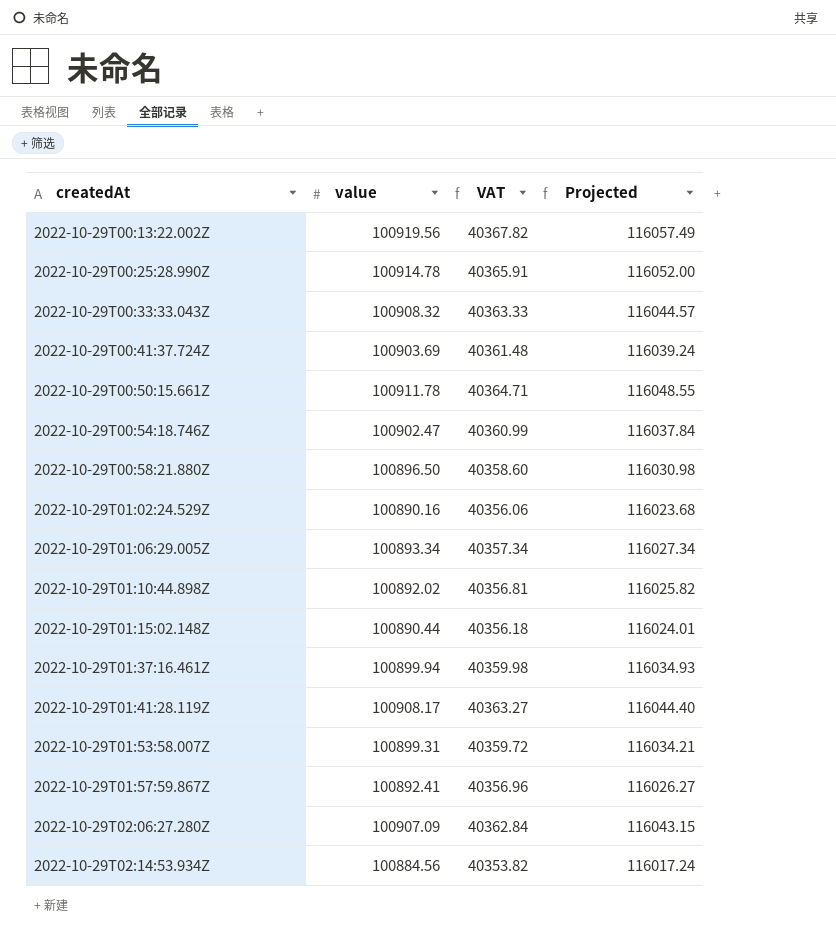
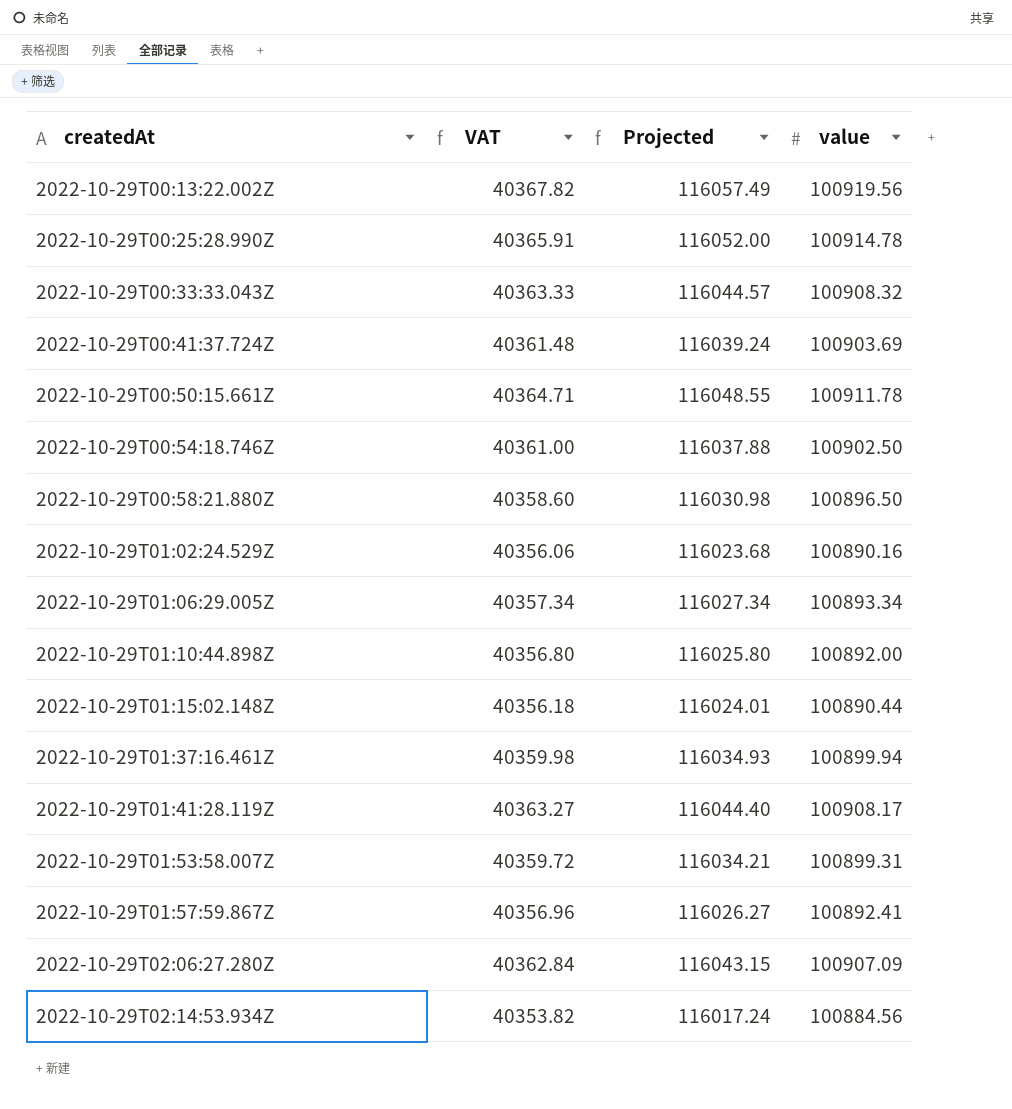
column value | position: 2 -> 4
2022-10-29T00:54:18.746Z | VAT: 40360.99 -> 40361.00
2022-10-29T00:54:18.746Z | Projected: 116037.84 -> 116037.88
2022-10-29T00:54:18.746Z | value: 100902.47 -> 100902.50
2022-10-29T01:10:44.898Z | VAT: 40356.81 -> 40356.80
2022-10-29T01:10:44.898Z | Projected: 116025.82 -> 116025.80
2022-10-29T01:10:44.898Z | value: 100892.02 -> 100892.00

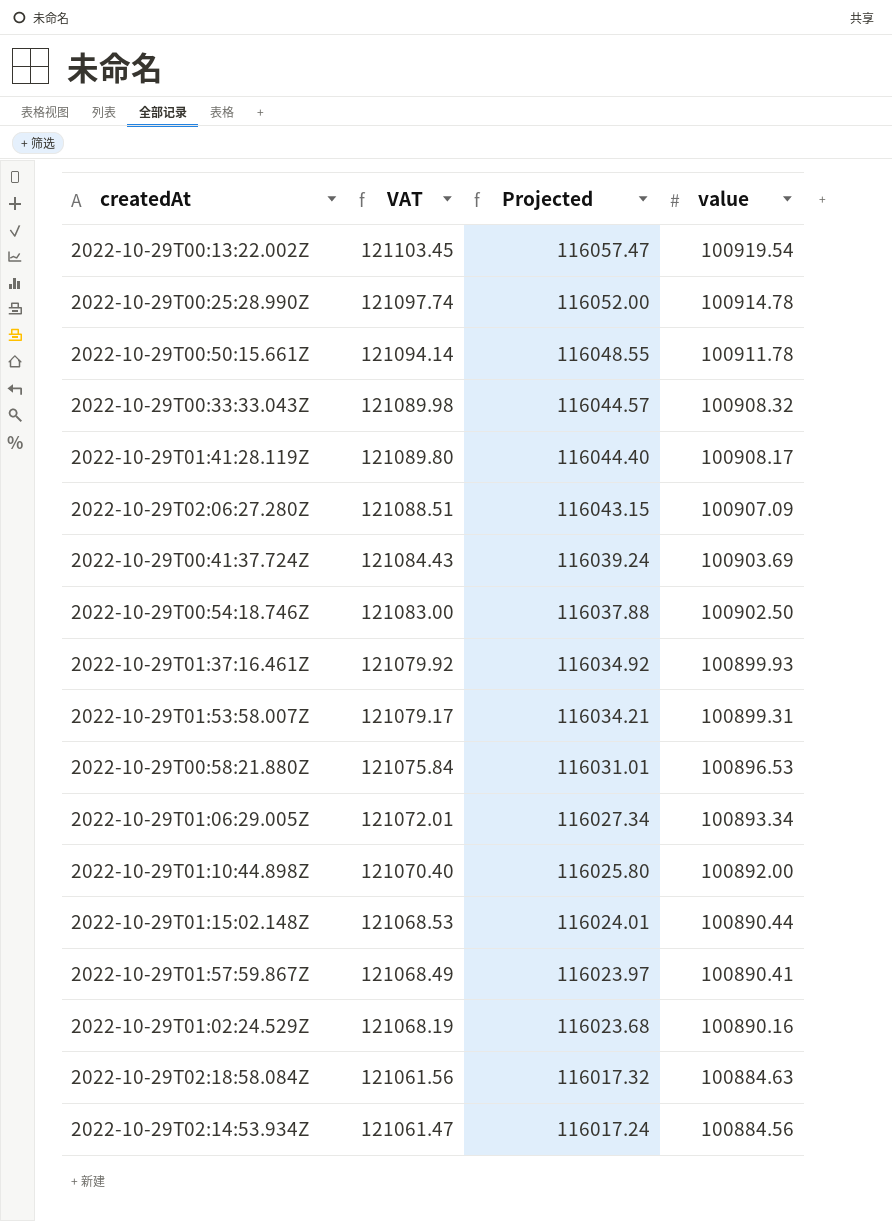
row order: createdAt ascending -> VAT descending
column VAT | formula: [value] * 0.4 -> [value] * 1.2
2022-10-29T00:13:22.002Z | Projected: 116057.49 -> 116057.47
2022-10-29T00:13:22.002Z | value: 100919.56 -> 100919.54
2022-10-29T01:37:16.461Z | Projected: 116034.93 -> 116034.92
2022-10-29T01:37:16.461Z | value: 100899.94 -> 100899.93
2022-10-29T00:58:21.880Z | Projected: 116030.98 -> 116031.01
2022-10-29T00:58:21.880Z | value: 100896.50 -> 100896.53
2022-10-29T01:57:59.867Z | Projected: 116026.27 -> 116023.97
2022-10-29T01:57:59.867Z | value: 100892.41 -> 100890.41
row 2022-10-29T02:18:58.084Z: none -> 121061.56 | 116017.32 | 100884.63

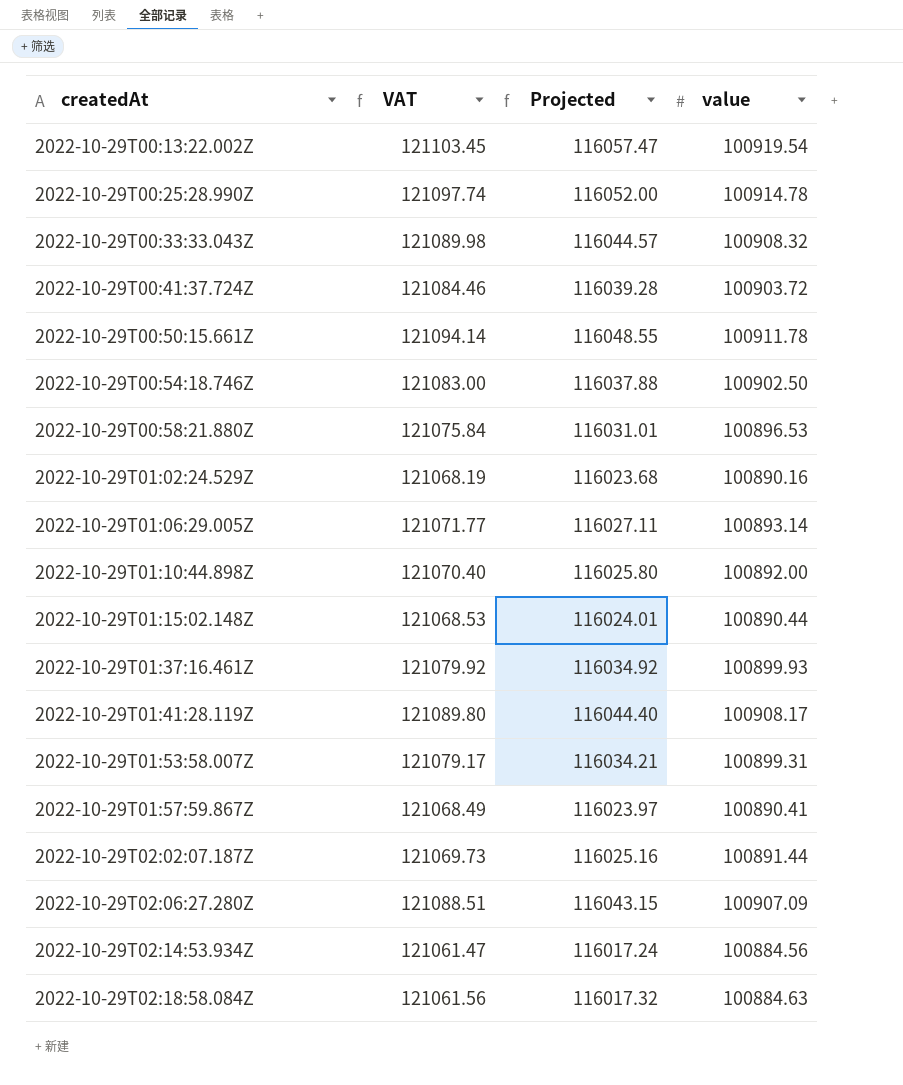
row order: VAT descending -> createdAt ascending
2022-10-29T00:41:37.724Z | VAT: 121084.43 -> 121084.46
2022-10-29T00:41:37.724Z | Projected: 116039.24 -> 116039.28
2022-10-29T00:41:37.724Z | value: 100903.69 -> 100903.72
2022-10-29T01:06:29.005Z | VAT: 121072.01 -> 121071.77
2022-10-29T01:06:29.005Z | Projected: 116027.34 -> 116027.11
2022-10-29T01:06:29.005Z | value: 100893.34 -> 100893.14
row 2022-10-29T02:02:07.187Z: none -> 121069.73 | 116025.16 | 100891.44

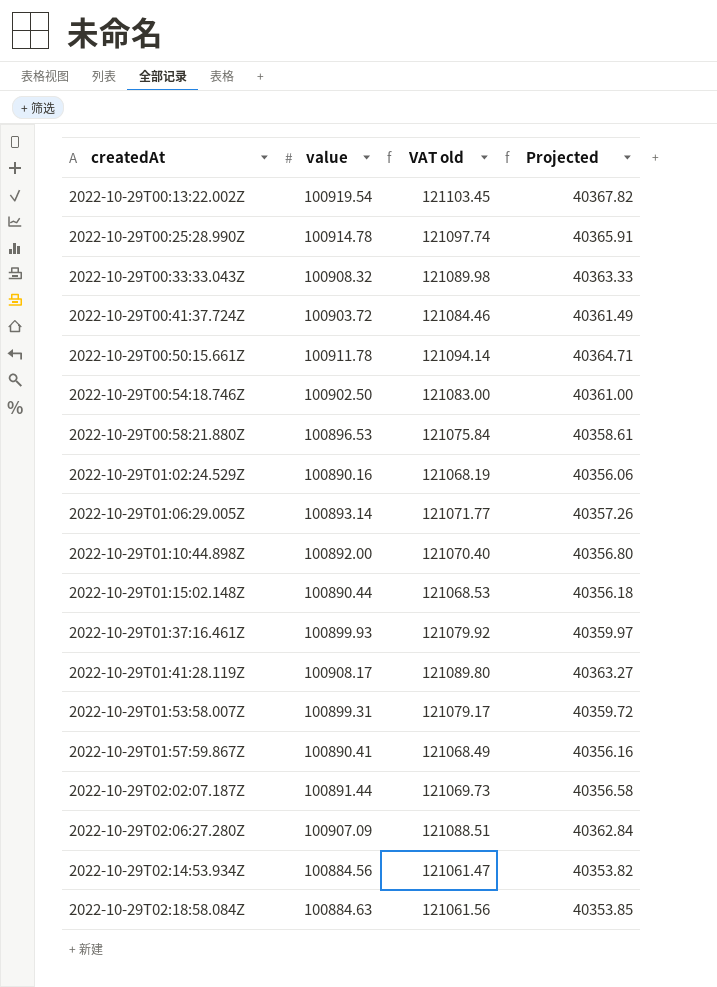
column value | position: 4 -> 2
column name: VAT -> VAT old
column Projected | formula: [value] * 1.15 -> [value] * 0.4

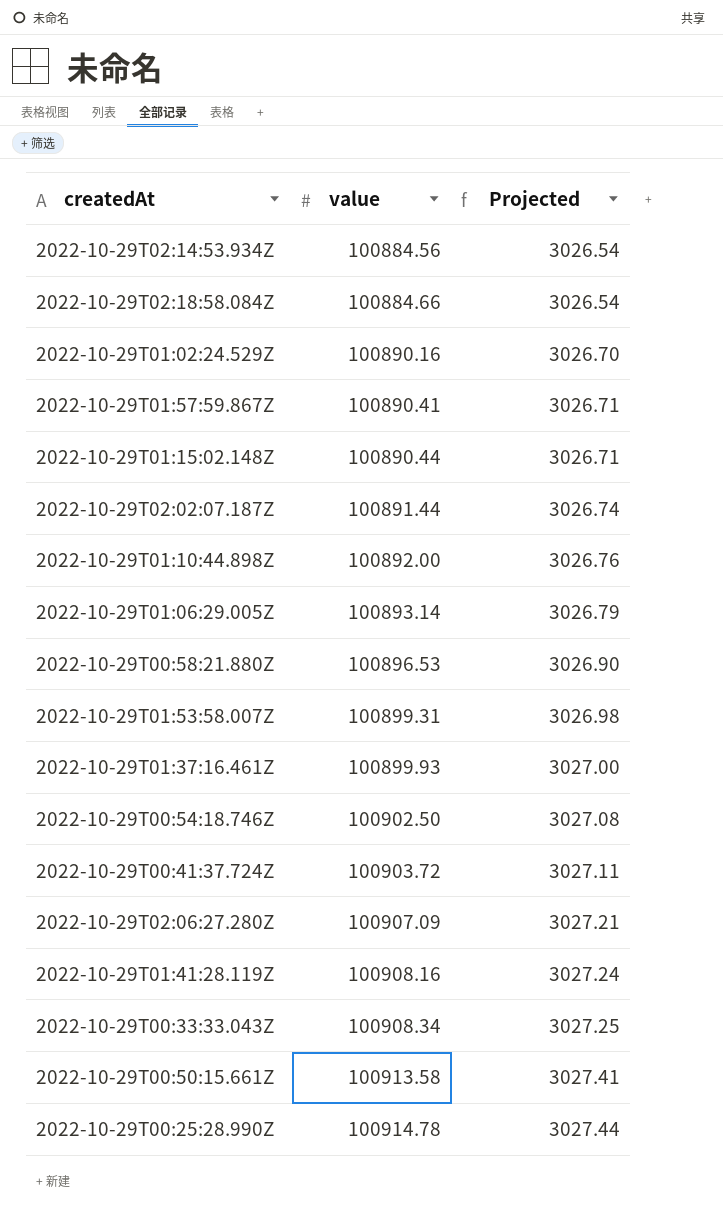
row order: createdAt ascending -> value ascending
column VAT old | formula: [value] * 1.2 -> none
column Projected | formula: [value] * 0.4 -> [value] * 0.03
row 2022-10-29T00:13:22.002Z: 100919.54 | 121103.45 | 40367.82 -> none
2022-10-29T02:18:58.084Z | value: 100884.63 -> 100884.66
2022-10-29T01:41:28.119Z | value: 100908.17 -> 100908.16
2022-10-29T00:33:33.043Z | value: 100908.32 -> 100908.34
2022-10-29T00:50:15.661Z | value: 100911.78 -> 100913.58

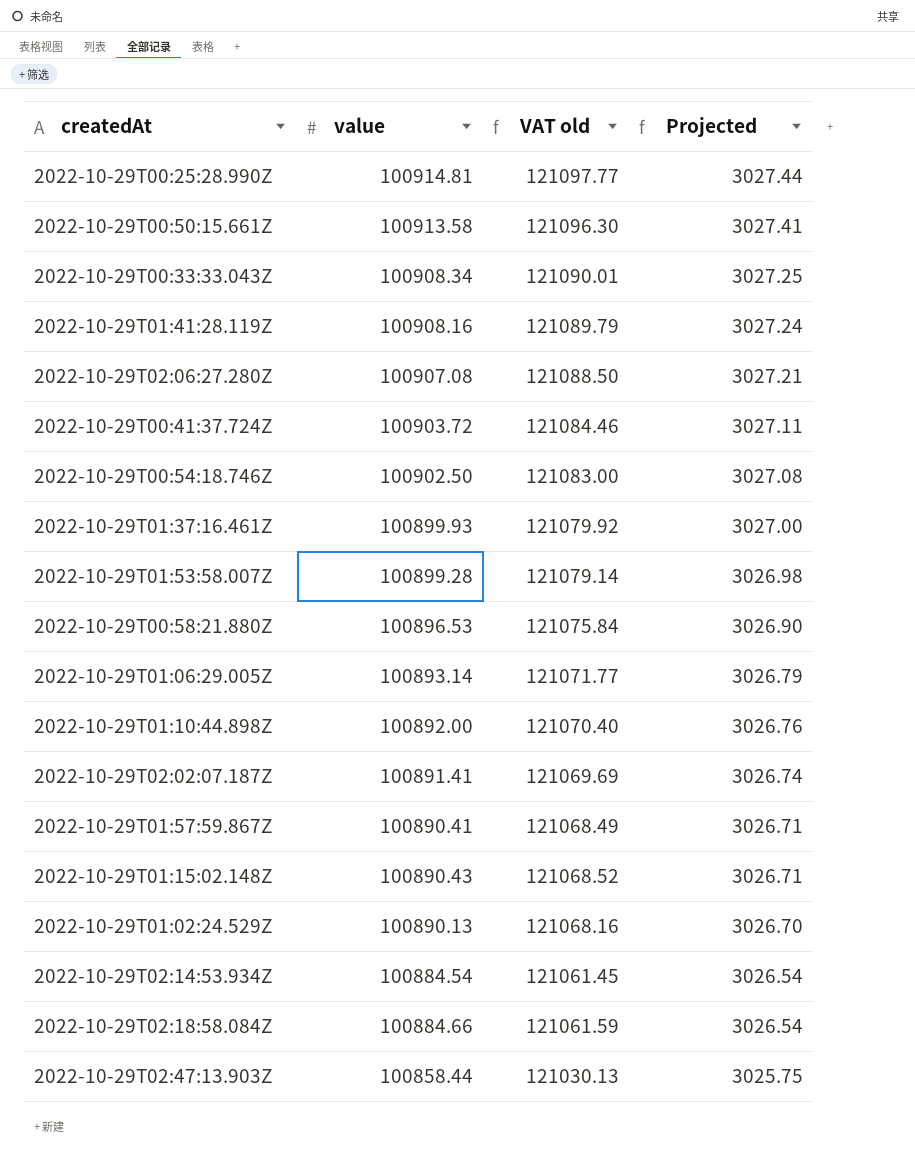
row order: value ascending -> Projected descending
column VAT old | formula: none -> [value] * 1.2
2022-10-29T00:25:28.990Z | value: 100914.78 -> 100914.81
2022-10-29T02:06:27.280Z | value: 100907.09 -> 100907.08
2022-10-29T01:53:58.007Z | value: 100899.31 -> 100899.28
2022-10-29T02:02:07.187Z | value: 100891.44 -> 100891.41
2022-10-29T01:15:02.148Z | value: 100890.44 -> 100890.43
2022-10-29T01:02:24.529Z | value: 100890.16 -> 100890.13
2022-10-29T02:14:53.934Z | value: 100884.56 -> 100884.54
row 2022-10-29T02:47:13.903Z: none -> 100858.44 | 121030.13 | 3025.75

